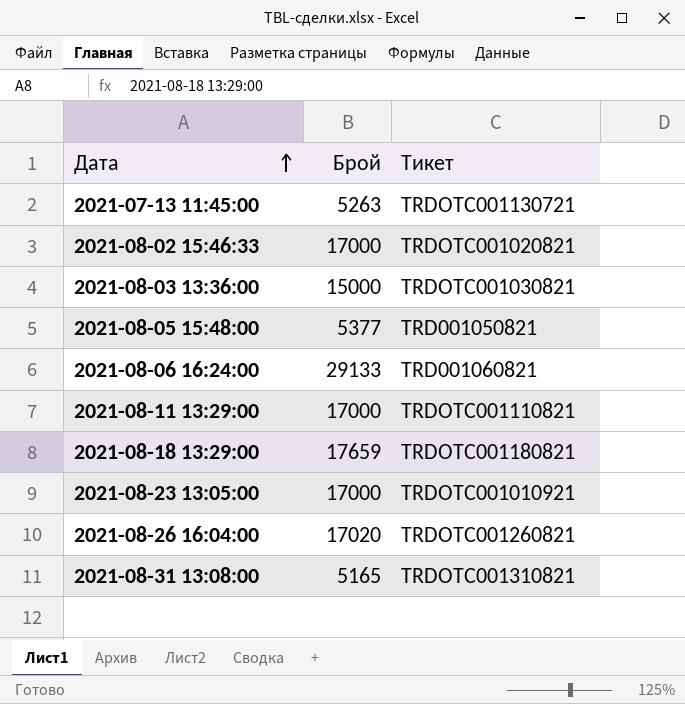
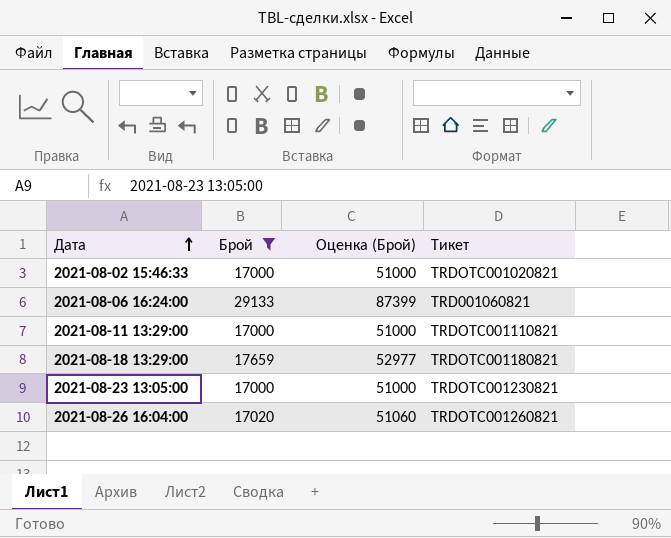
filter: none -> Брой >= 17000
column Оценка (Брой) | formula: none -> [Брой] * 3
2021-08-23 13:05:00 | Тикет: TRDOTC001010921 -> TRDOTC001230821

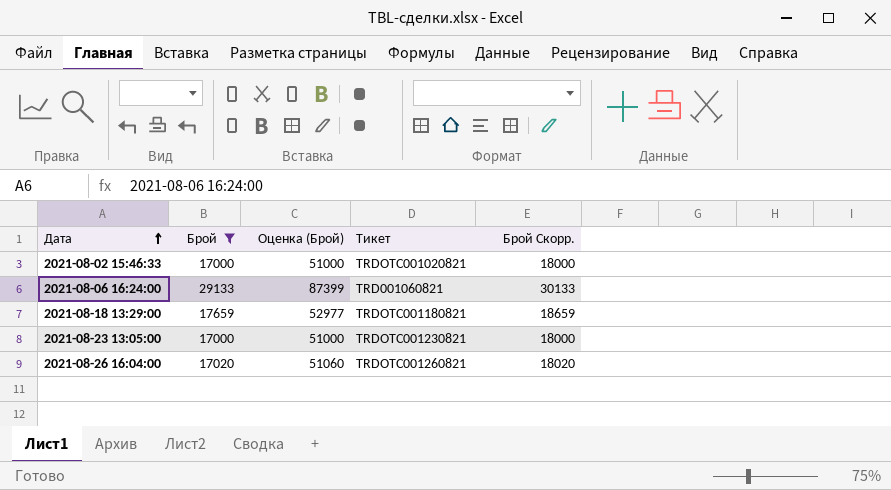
column Брой Скорр. | formula: none -> [Брой] + 1000
row 2021-08-11 13:29:00: 17000 | 51000 | TRDOTC001110821 -> none

